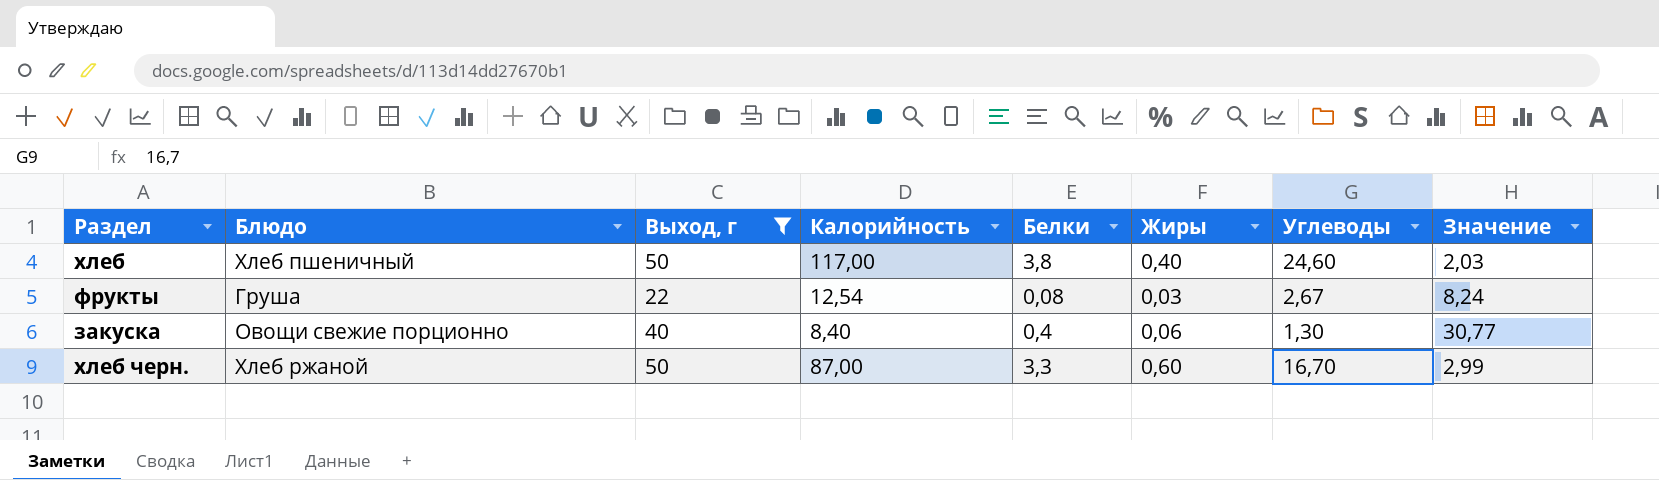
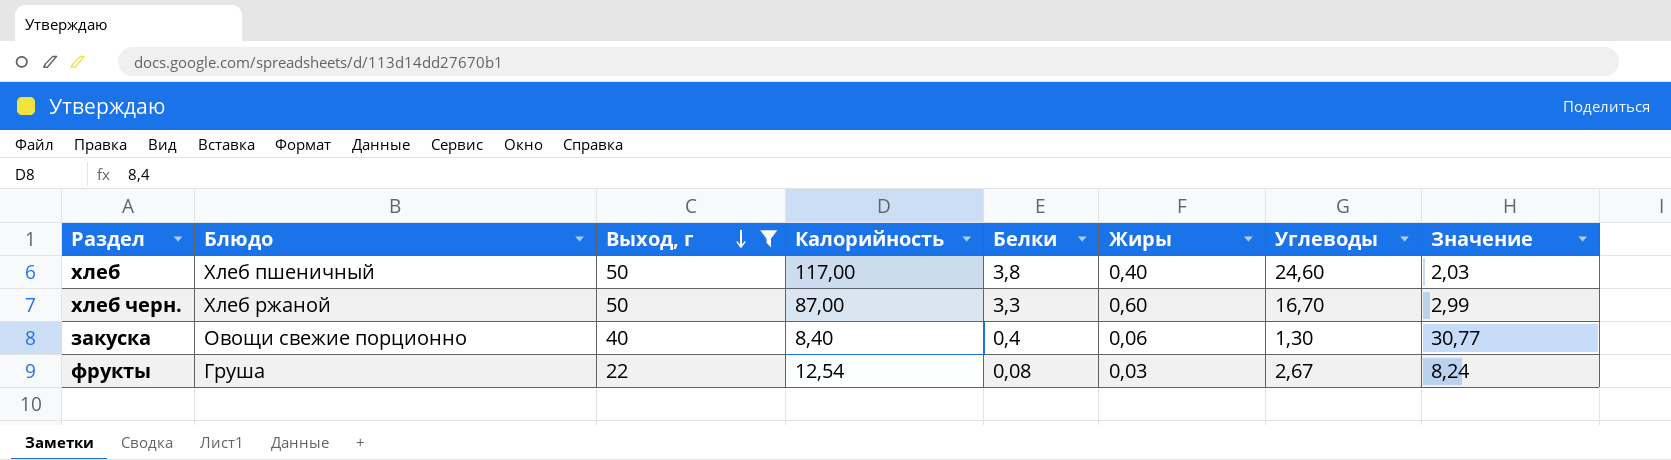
row order: none -> Выход, г descending

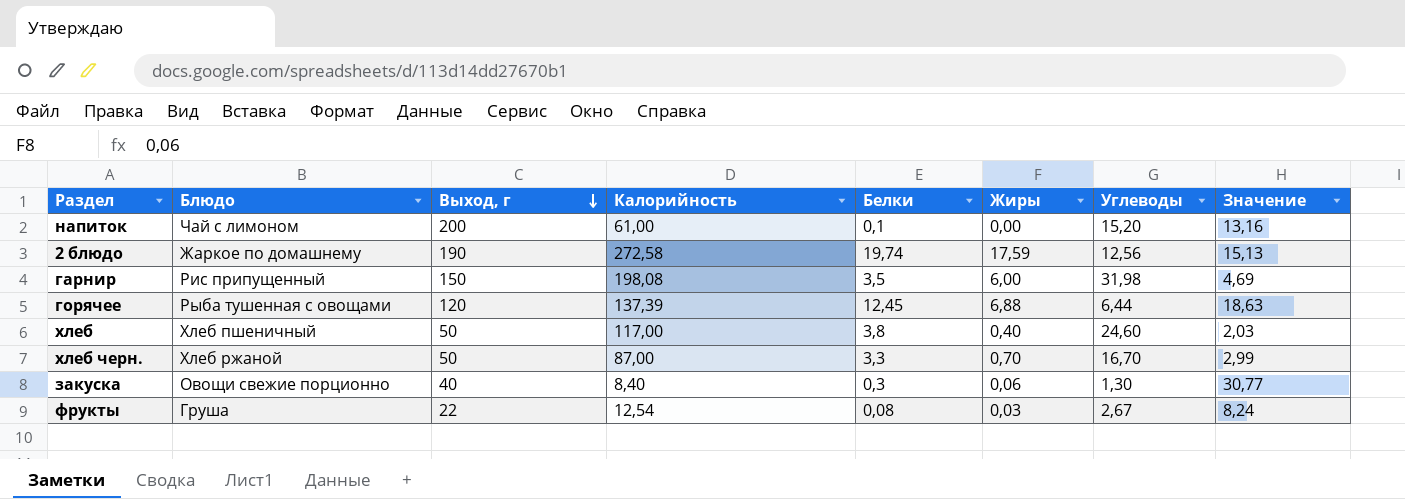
filter: Выход, г <= 50 -> none
хлеб черн. | Жиры: 0,60 -> 0,70
закуска | Белки: 0,4 -> 0,3

